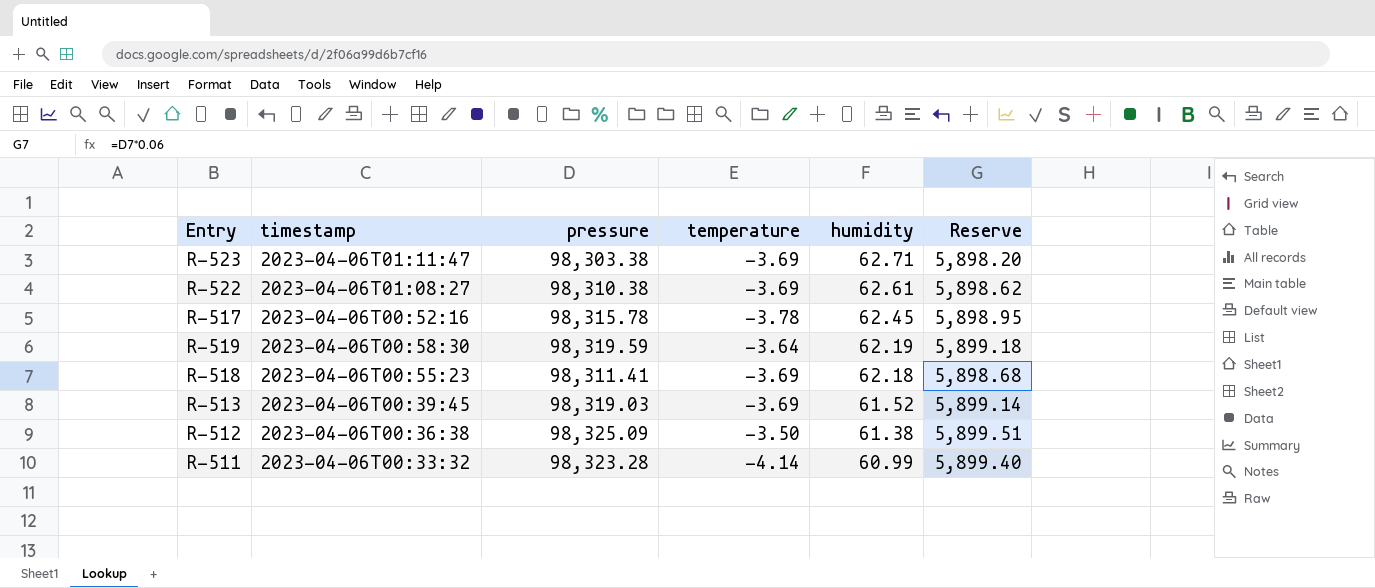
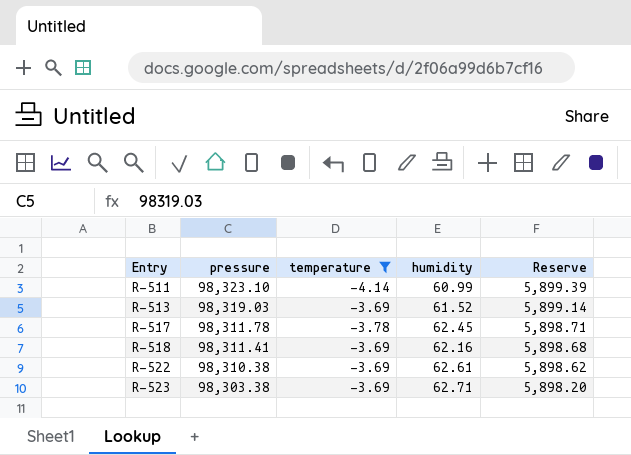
filter: none -> temperature <= -3.69
row order: humidity descending -> Entry ascending
column timestamp | position: 2 -> none
R-511 | pressure: 98,323.28 -> 98,323.10
R-511 | Reserve: 5,899.40 -> 5,899.39
R-517 | pressure: 98,315.78 -> 98,311.78
R-517 | Reserve: 5,898.95 -> 5,898.71
R-518 | humidity: 62.18 -> 62.16

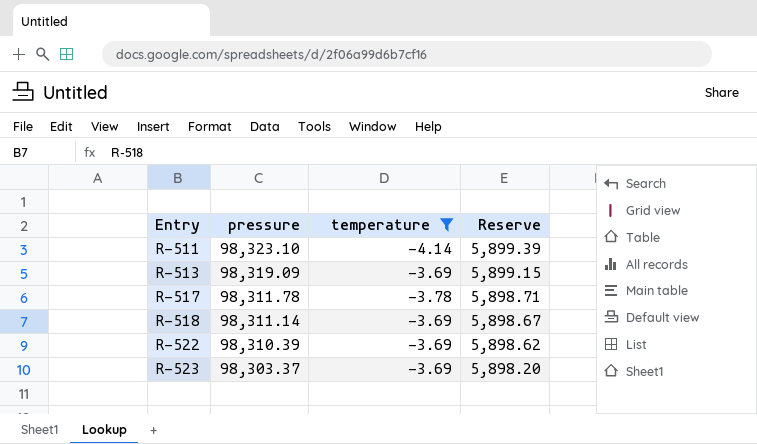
column humidity | position: 4 -> none
R-513 | pressure: 98,319.03 -> 98,319.09
R-513 | Reserve: 5,899.14 -> 5,899.15
R-518 | pressure: 98,311.41 -> 98,311.14
R-518 | Reserve: 5,898.68 -> 5,898.67
R-522 | pressure: 98,310.38 -> 98,310.39
R-523 | pressure: 98,303.38 -> 98,303.37

